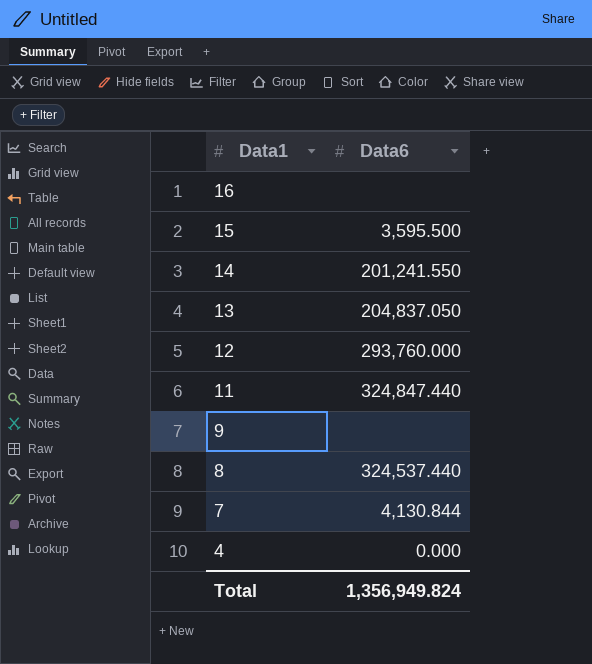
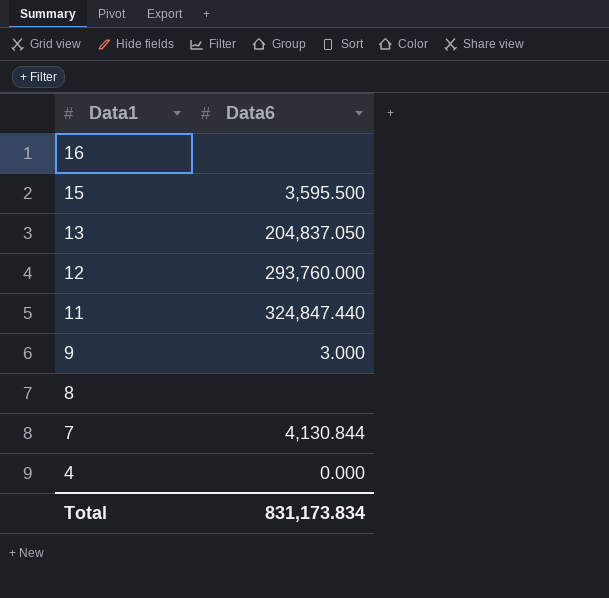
row 14: 201,241.550 -> none
9 | Data6: none -> 3.000
8 | Data6: 324,537.440 -> none
Total | Data6: 1,356,949.824 -> 831,173.834

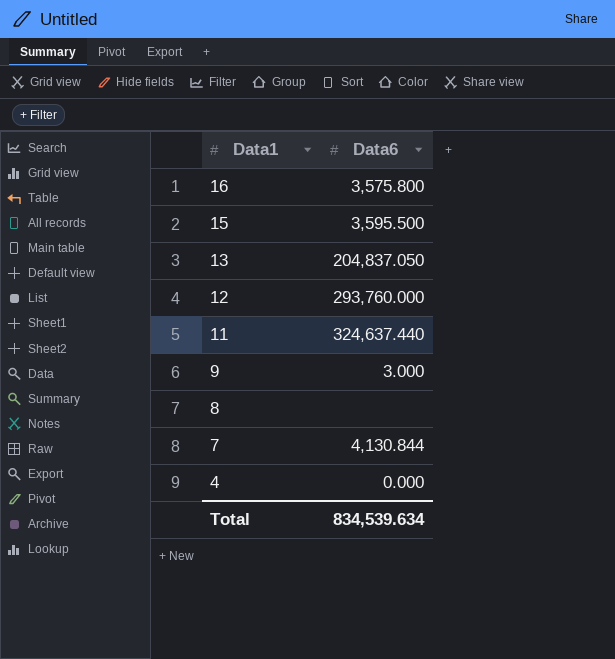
16 | Data6: none -> 3,575.800
11 | Data6: 324,847.440 -> 324,637.440
Total | Data6: 831,173.834 -> 834,539.634

